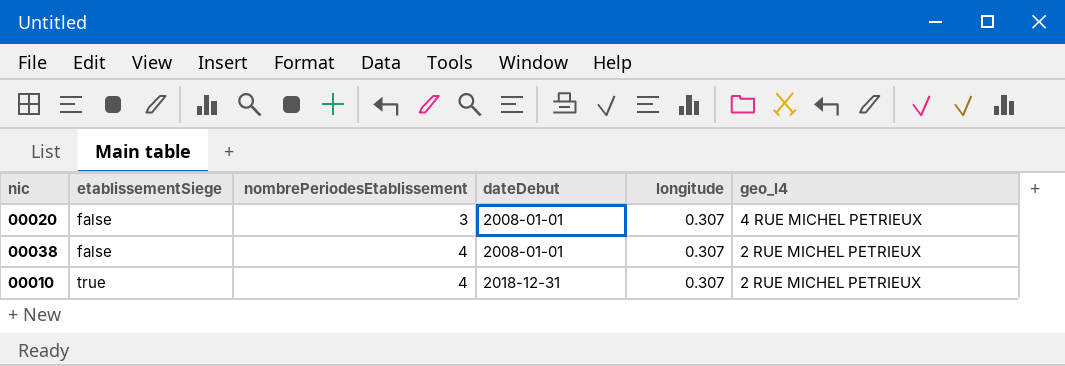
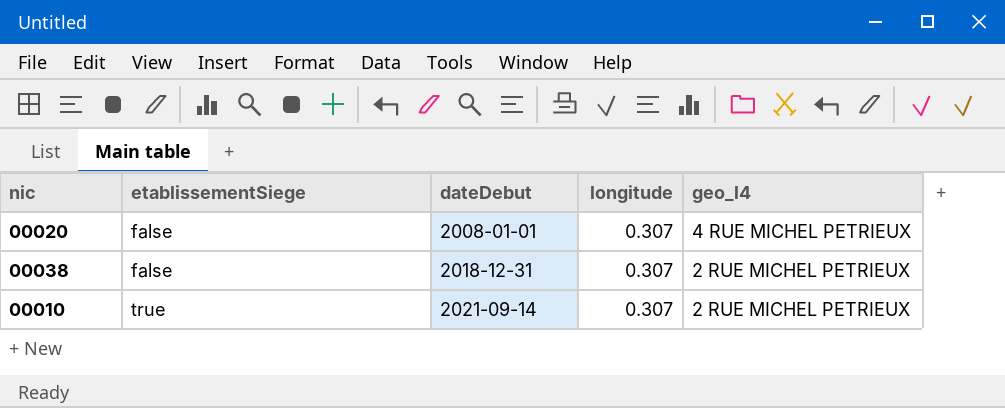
column nombrePeriodesEtablissement | position: 3 -> none
00038 | dateDebut: 2008-01-01 -> 2018-12-31
00010 | dateDebut: 2018-12-31 -> 2021-09-14

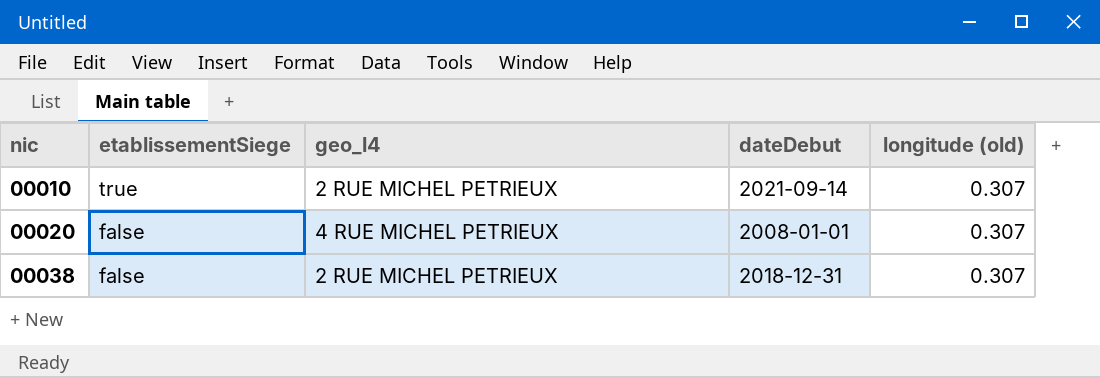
row order: etablissementSiege ascending -> nic ascending
column geo_l4 | position: 5 -> 3
column name: longitude -> longitude (old)

